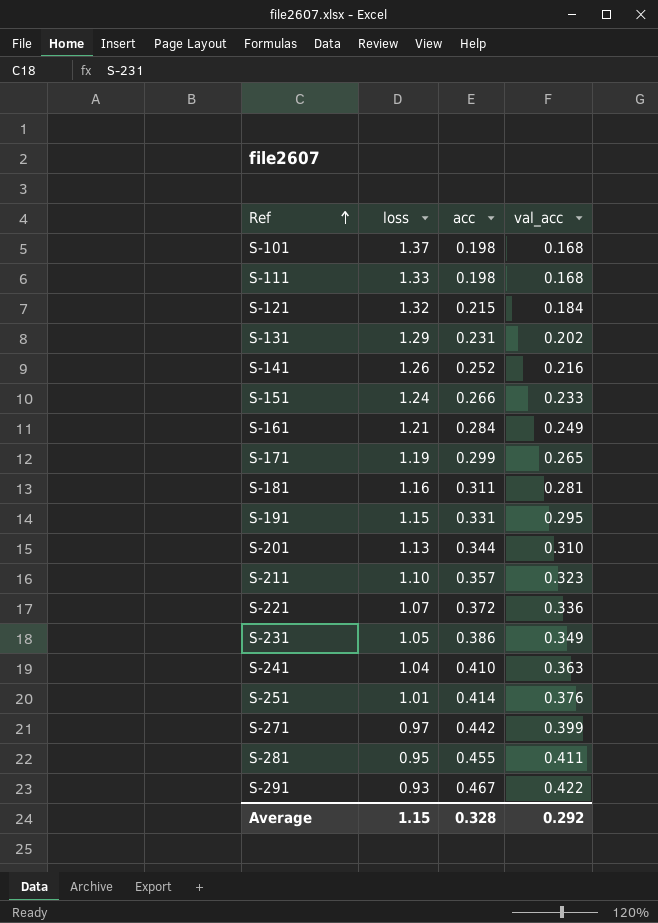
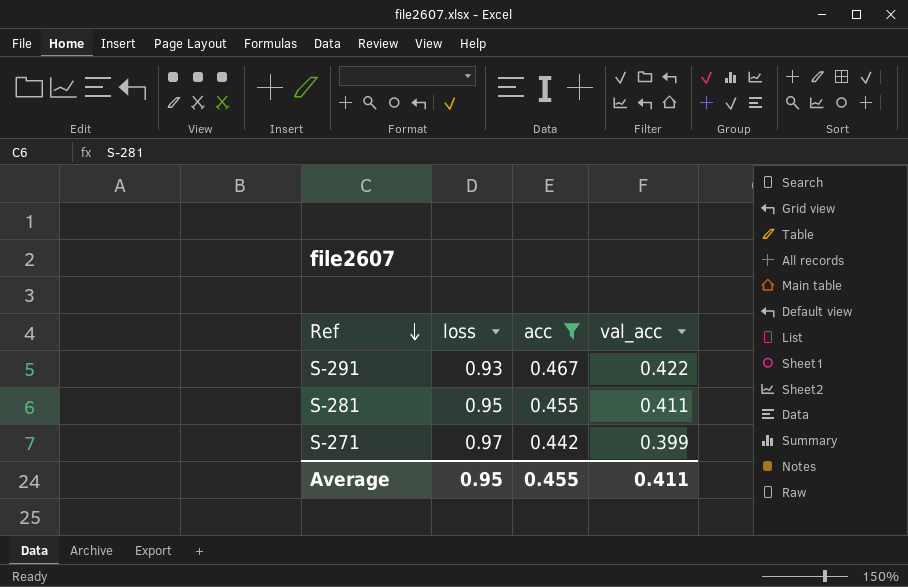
filter: none -> acc >= 0.442
row order: Ref ascending -> Ref descending
Average | loss: 1.15 -> 0.95
Average | acc: 0.328 -> 0.455
Average | val_acc: 0.292 -> 0.411

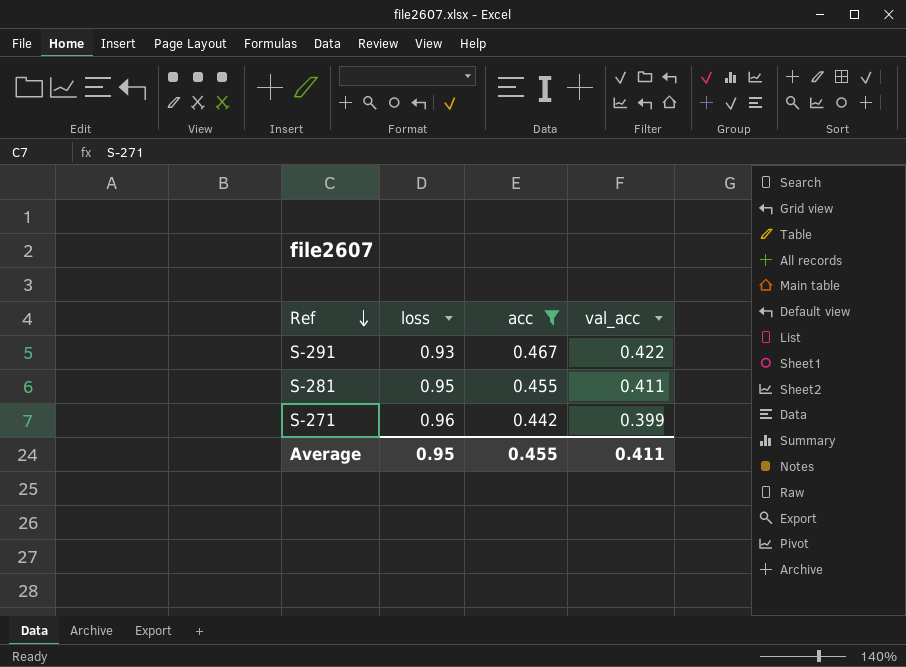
S-271 | loss: 0.97 -> 0.96

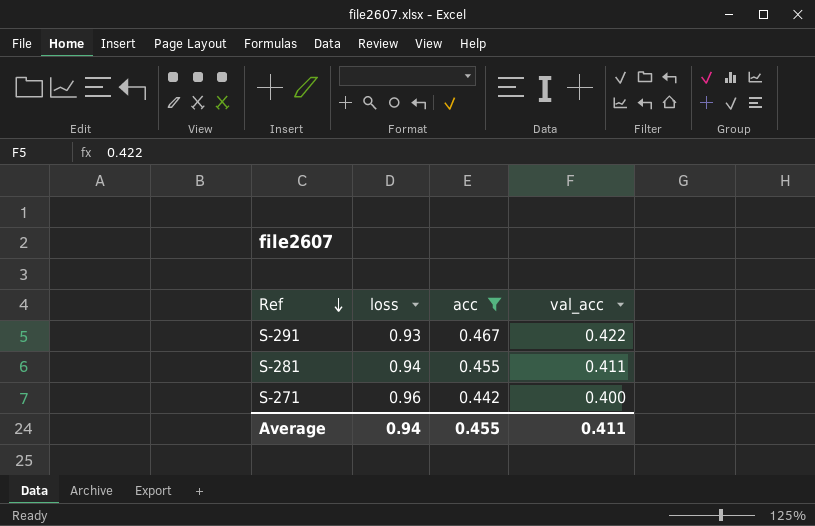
S-281 | loss: 0.95 -> 0.94
S-271 | val_acc: 0.399 -> 0.400
Average | loss: 0.95 -> 0.94

